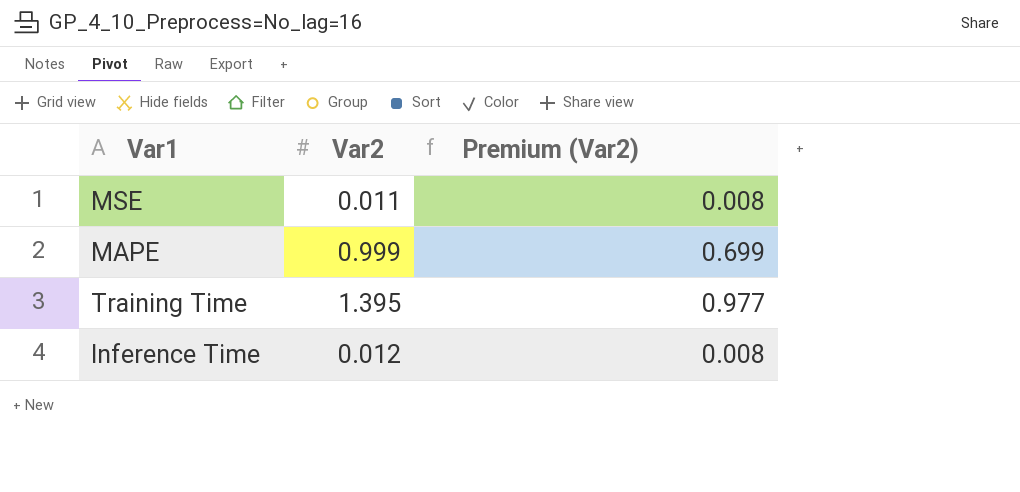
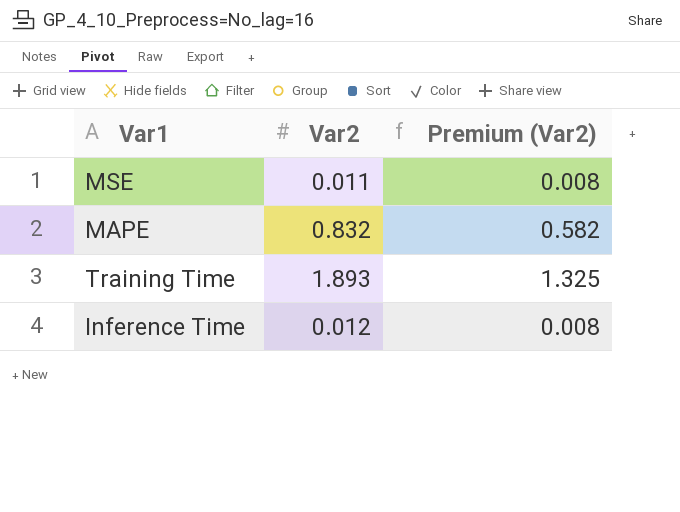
MAPE | Var2: 0.999 -> 0.832
MAPE | Premium (Var2): 0.699 -> 0.582
Training Time | Var2: 1.395 -> 1.893
Training Time | Premium (Var2): 0.977 -> 1.325

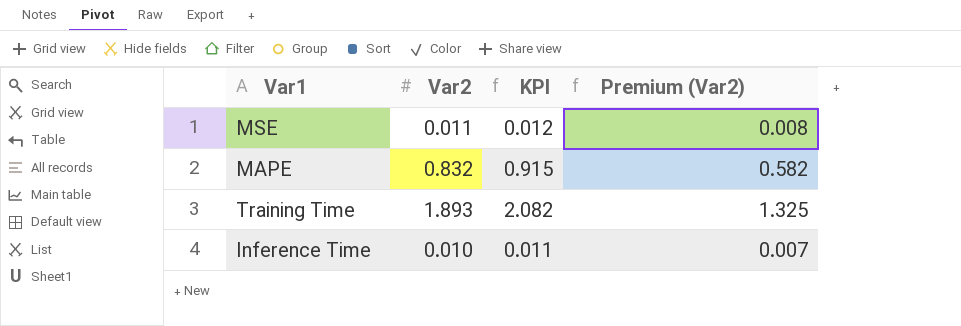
column KPI | formula: none -> [Var2] * 1.1
Inference Time | Var2: 0.012 -> 0.010
Inference Time | Premium (Var2): 0.008 -> 0.007

